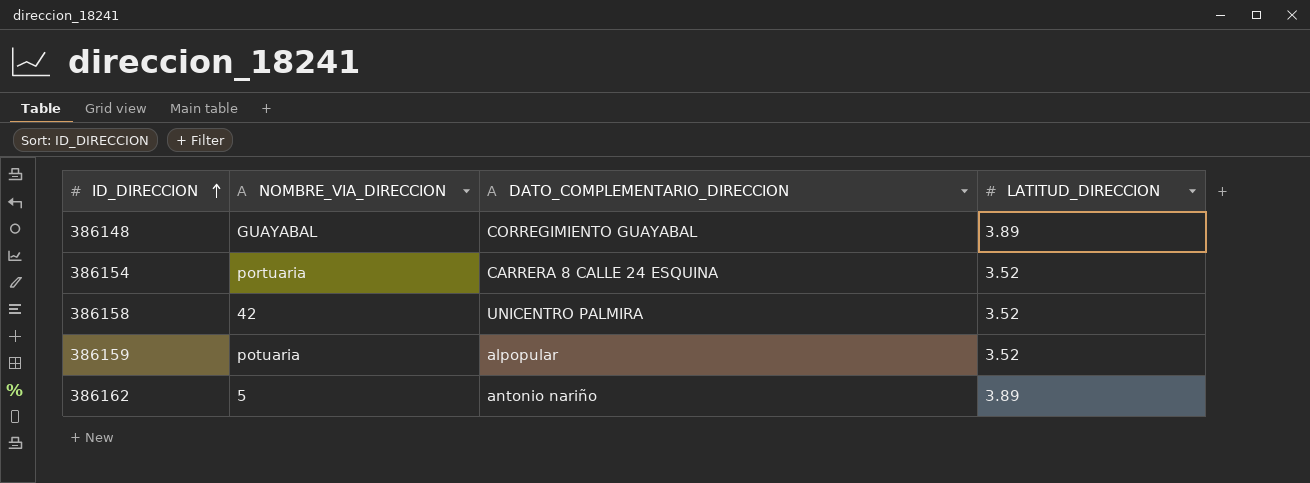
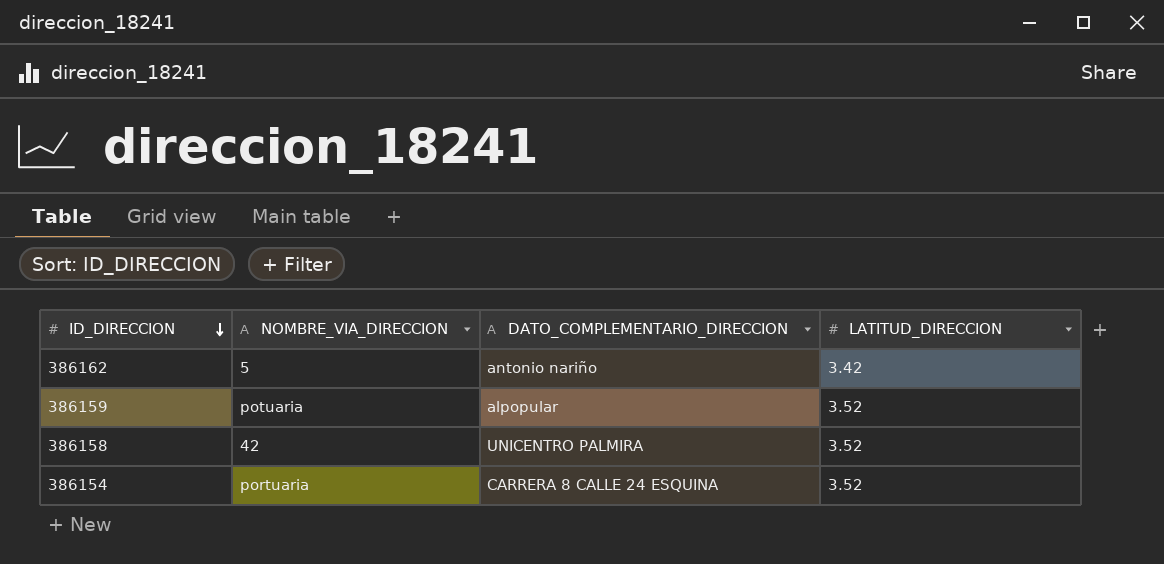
row order: ID_DIRECCION ascending -> ID_DIRECCION descending
row 386148: GUAYABAL | CORREGIMIENTO GUAYABAL | 3.89 -> none
386162 | LATITUD_DIRECCION: 3.89 -> 3.42

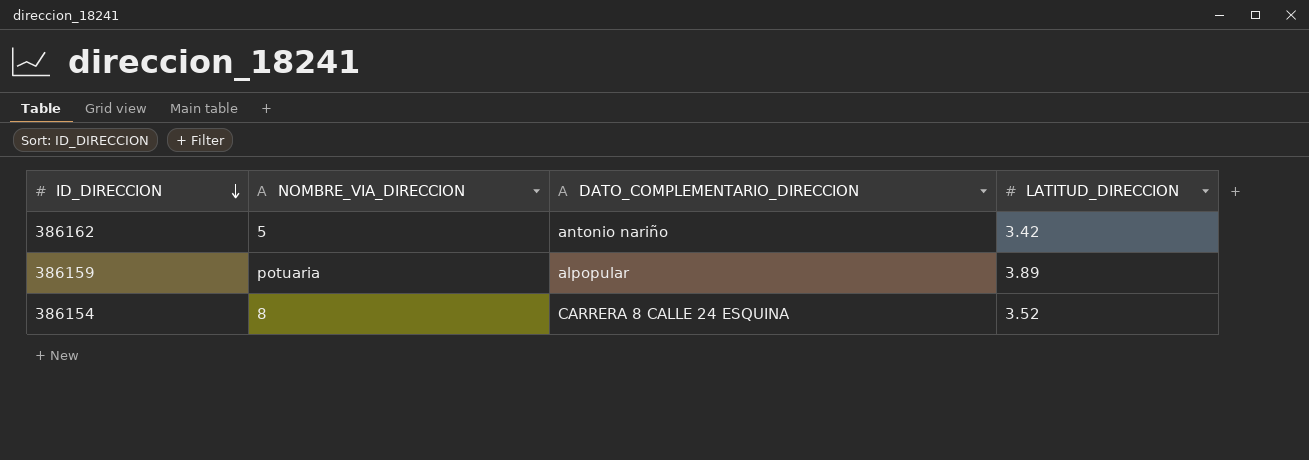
row 386158: 42 | UNICENTRO PALMIRA | 3.52 -> none
386159 | LATITUD_DIRECCION: 3.52 -> 3.89
386154 | NOMBRE_VIA_DIRECCION: portuaria -> 8

